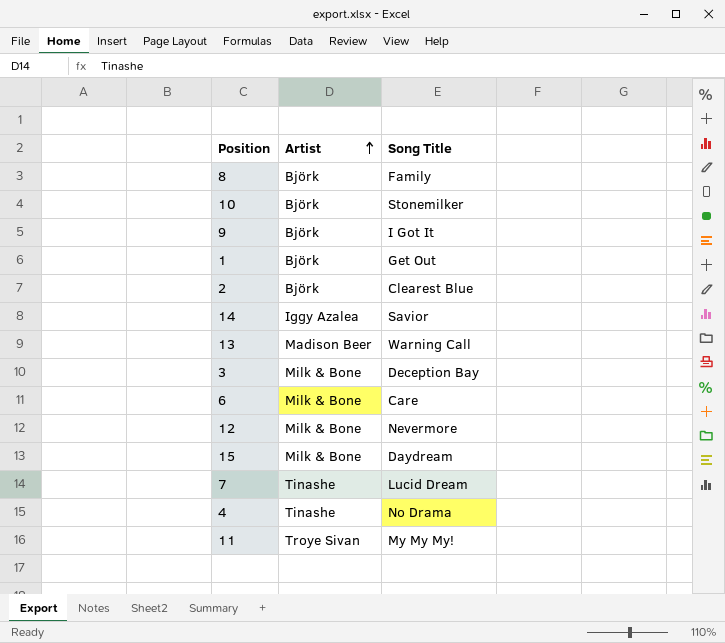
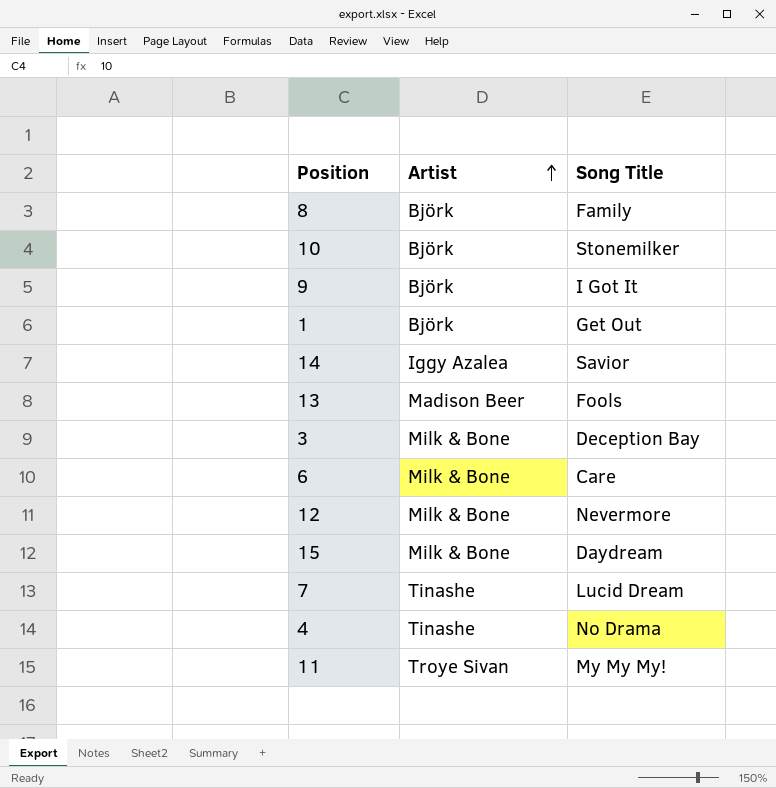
row 2: Björk | Clearest Blue -> none
13 | Song Title: Warning Call -> Fools

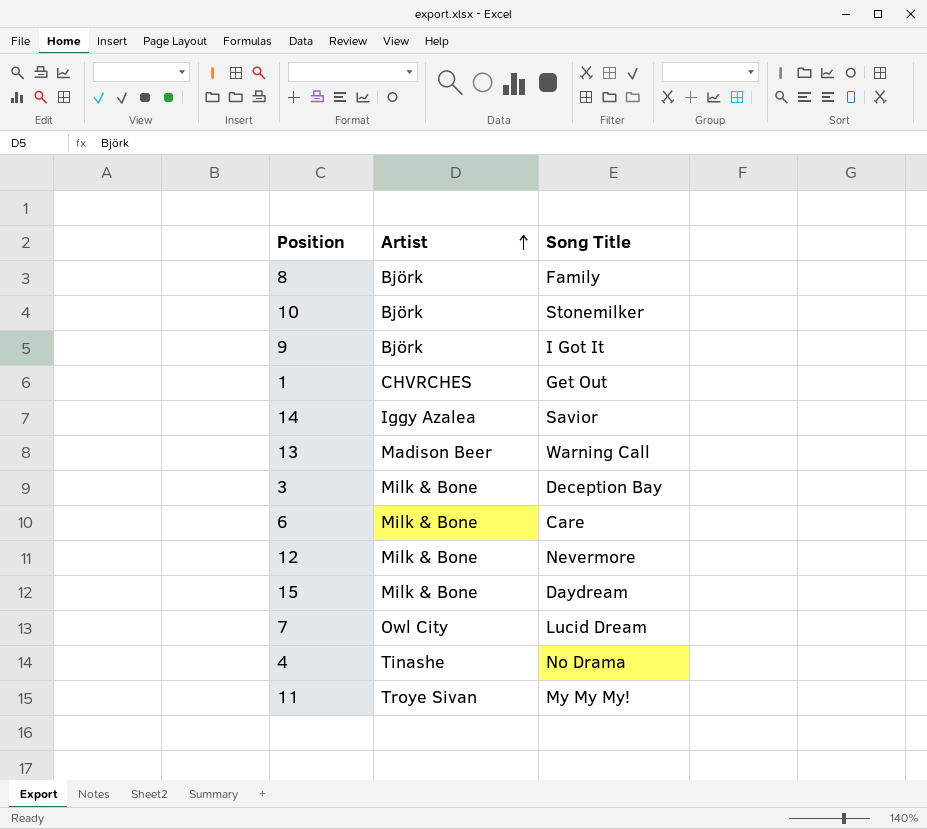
1 | Artist: Björk -> CHVRCHES
13 | Song Title: Fools -> Warning Call
7 | Artist: Tinashe -> Owl City

